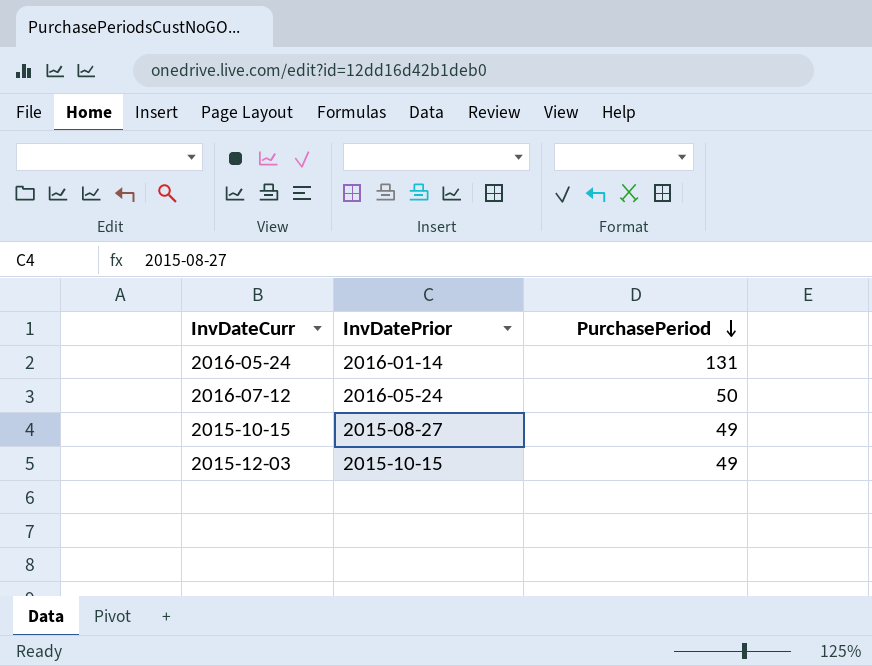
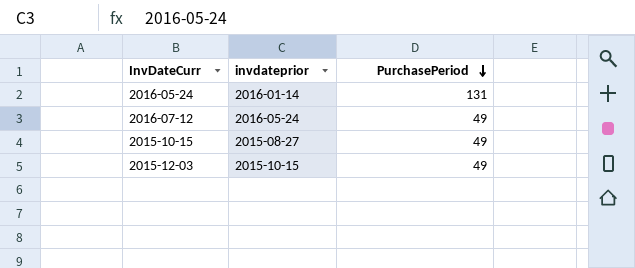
column name: InvDatePrior -> invdateprior
2016-07-12 | PurchasePeriod: 50 -> 49

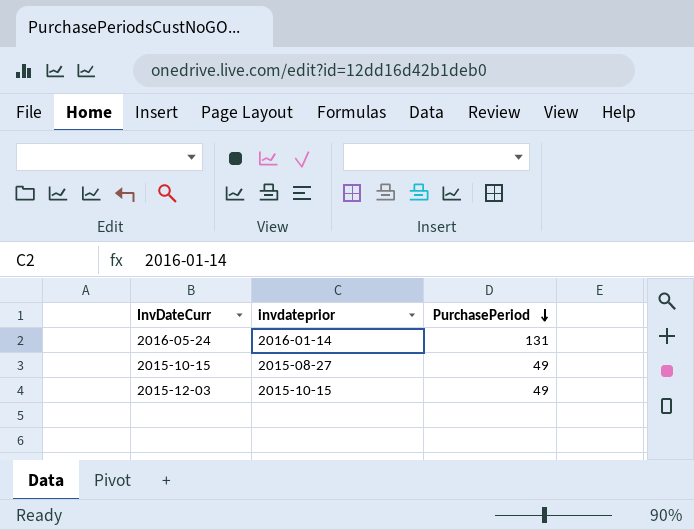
row 2016-07-12: 2016-05-24 | 49 -> none

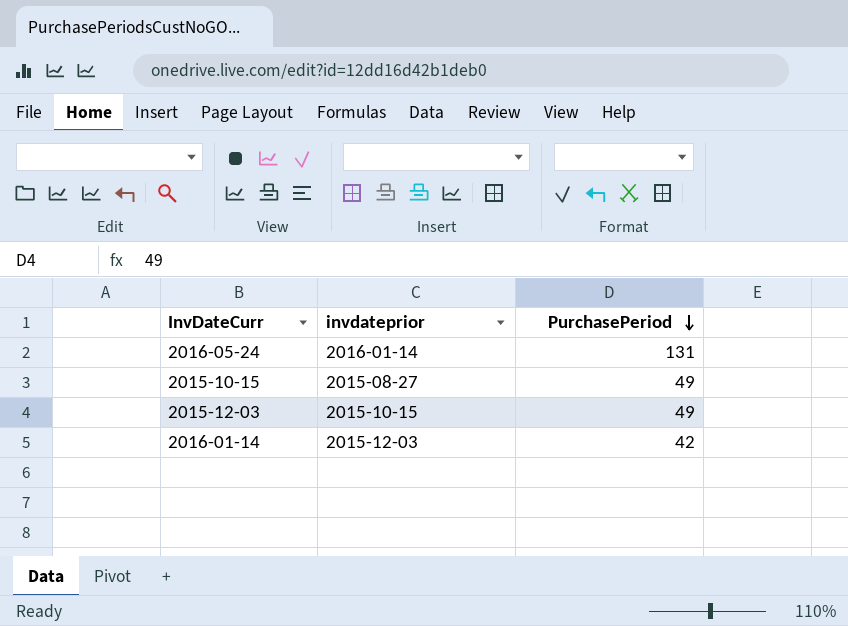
row 2016-01-14: none -> 2015-12-03 | 42

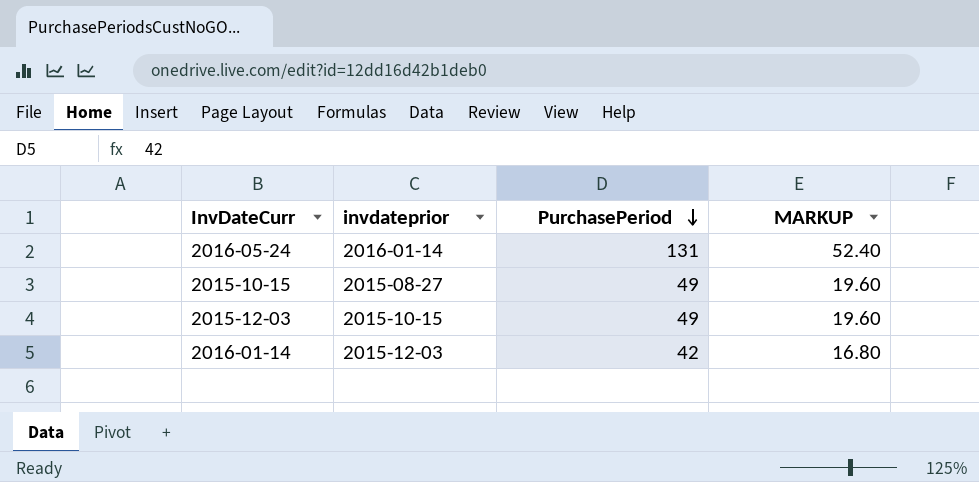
column MARKUP | formula: none -> [PurchasePeriod] * 0.4

